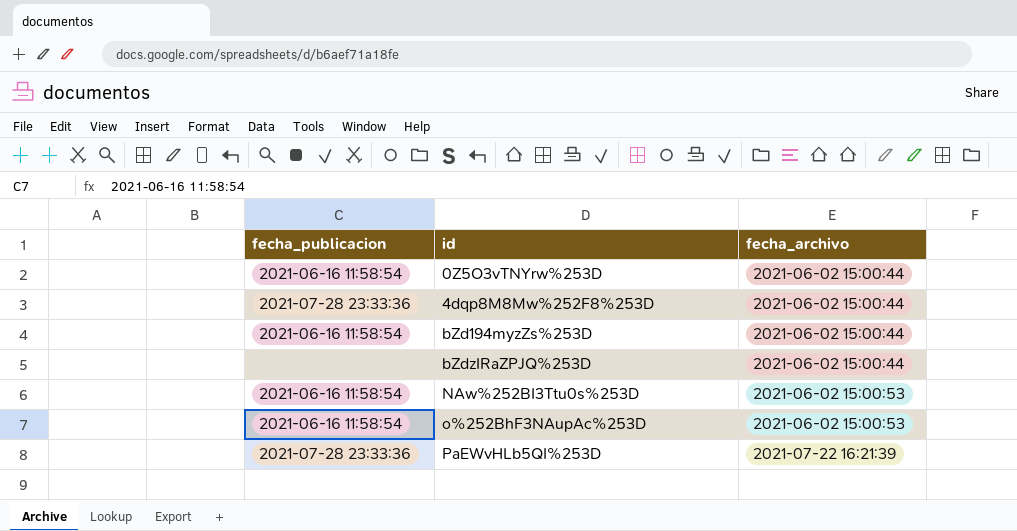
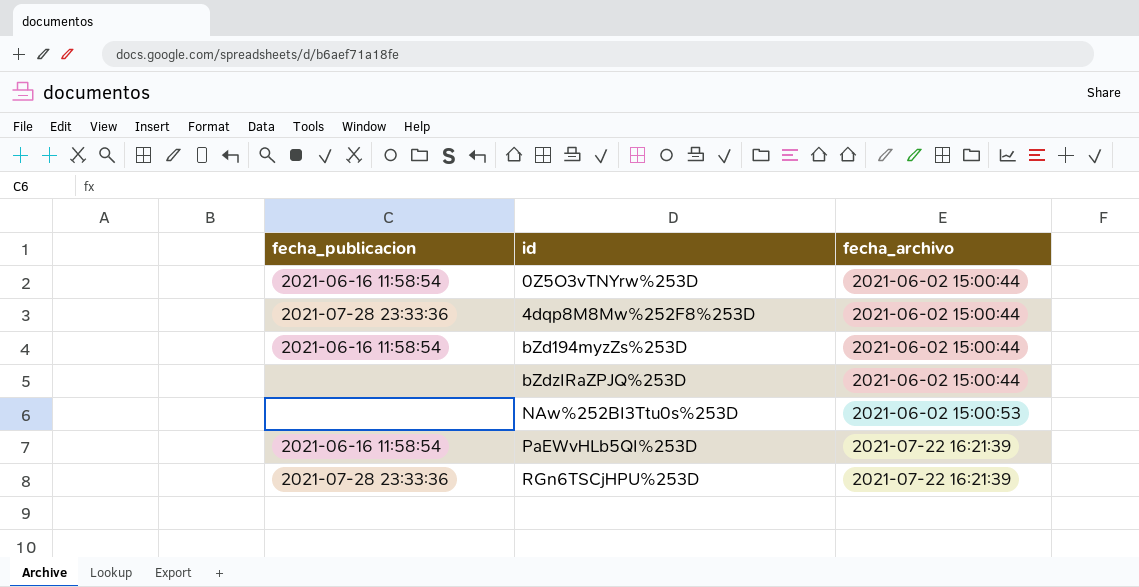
row o%252BhF3NAupAc%253D: 2021-06-16 11:58:54 | 2021-06-02 15:00:53 -> none
NAw%252BI3Ttu0s%253D | fecha_publicacion: 2021-06-16 11:58:54 -> none
PaEWvHLb5QI%253D | fecha_publicacion: 2021-07-28 23:33:36 -> 2021-06-16 11:58:54
row RGn6TSCjHPU%253D: none -> 2021-07-28 23:33:36 | 2021-07-22 16:21:39

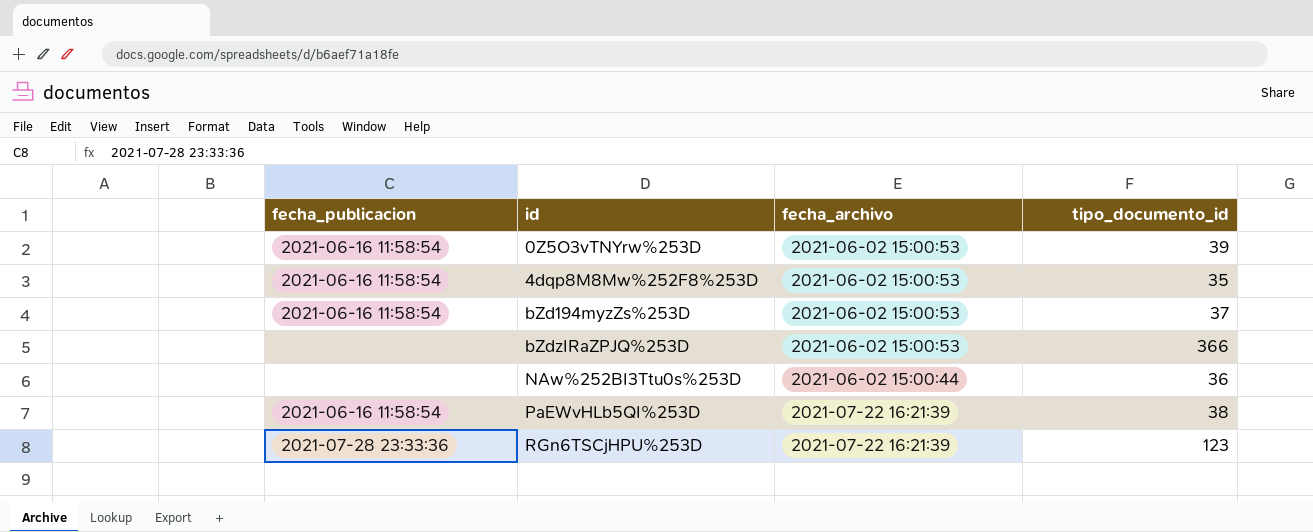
column tipo_documento_id | position: none -> 4
0Z5O3vTNYrw%253D | fecha_archivo: 2021-06-02 15:00:44 -> 2021-06-02 15:00:53
4dqp8M8Mw%252F8%253D | fecha_publicacion: 2021-07-28 23:33:36 -> 2021-06-16 11:58:54
4dqp8M8Mw%252F8%253D | fecha_archivo: 2021-06-02 15:00:44 -> 2021-06-02 15:00:53
bZd194myzZs%253D | fecha_archivo: 2021-06-02 15:00:44 -> 2021-06-02 15:00:53
bZdzIRaZPJQ%253D | fecha_archivo: 2021-06-02 15:00:44 -> 2021-06-02 15:00:53
NAw%252BI3Ttu0s%253D | fecha_archivo: 2021-06-02 15:00:53 -> 2021-06-02 15:00:44

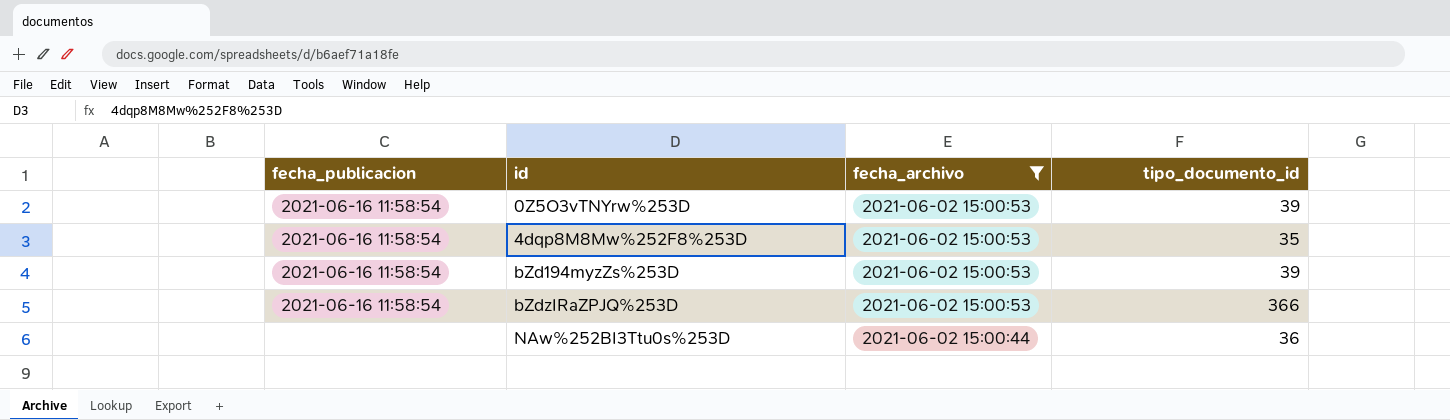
filter: none -> fecha_archivo != 2021-07-22 16:21:39
bZd194myzZs%253D | tipo_documento_id: 37 -> 39
bZdzIRaZPJQ%253D | fecha_publicacion: none -> 2021-06-16 11:58:54

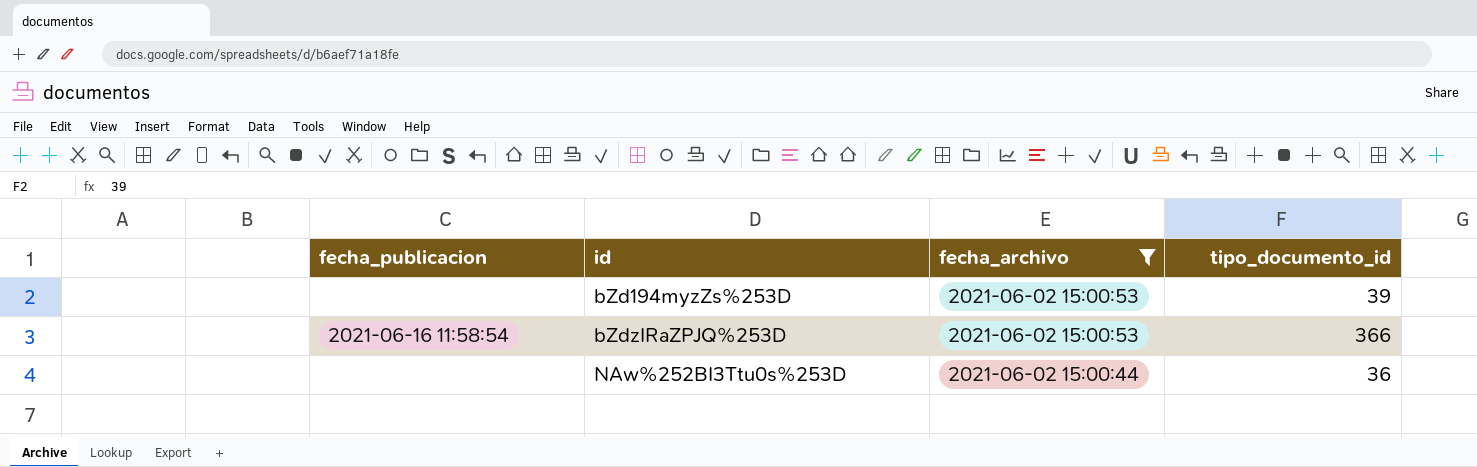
row 0Z5O3vTNYrw%253D: 2021-06-16 11:58:54 | 2021-06-02 15:00:53 | 39 -> none
row 4dqp8M8Mw%252F8%253D: 2021-06-16 11:58:54 | 2021-06-02 15:00:53 | 35 -> none
bZd194myzZs%253D | fecha_publicacion: 2021-06-16 11:58:54 -> none

